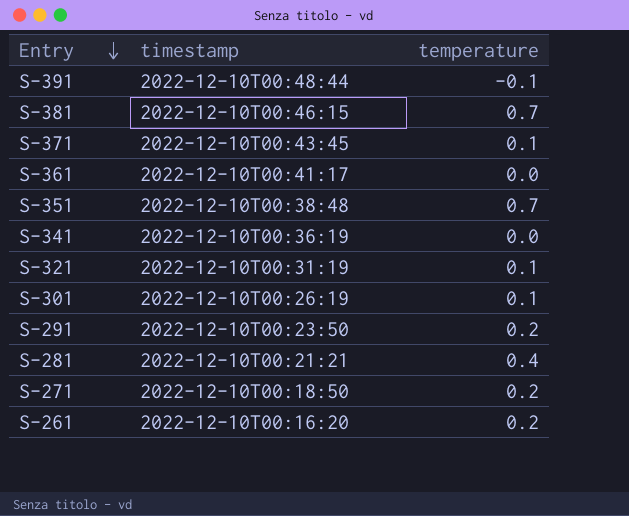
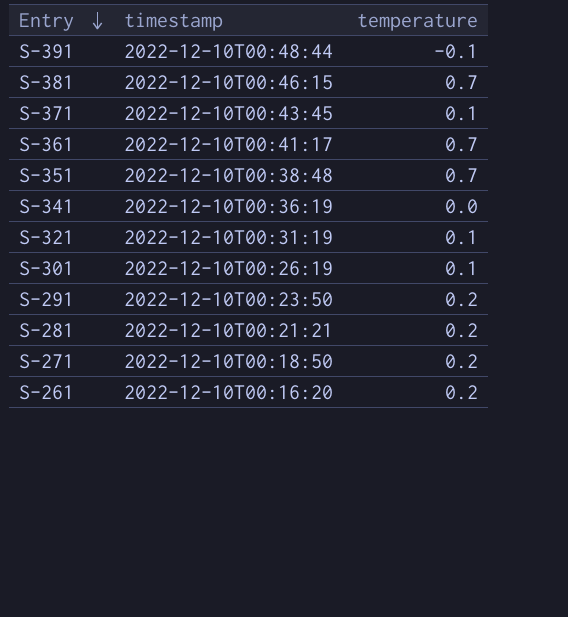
S-361 | temperature: 0.0 -> 0.7
S-281 | temperature: 0.4 -> 0.2

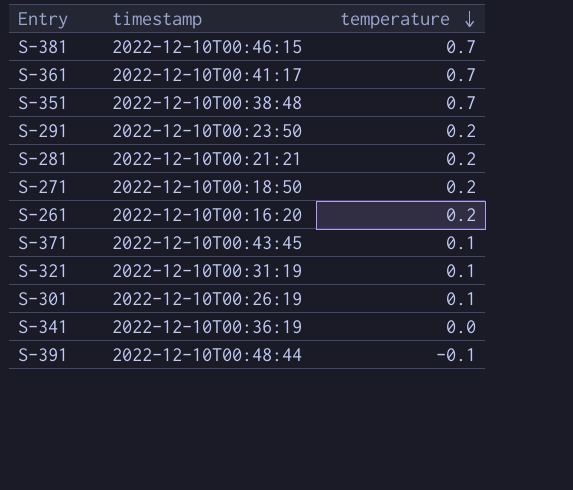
row order: Entry descending -> temperature descending

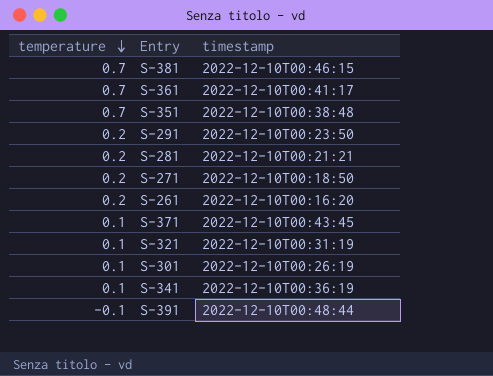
column temperature | position: 3 -> 1
S-341 | temperature: 0.0 -> 0.1

